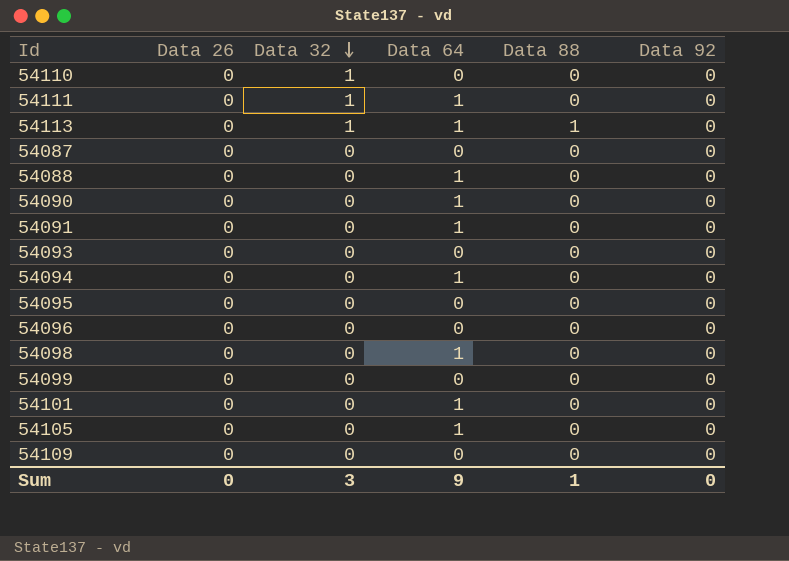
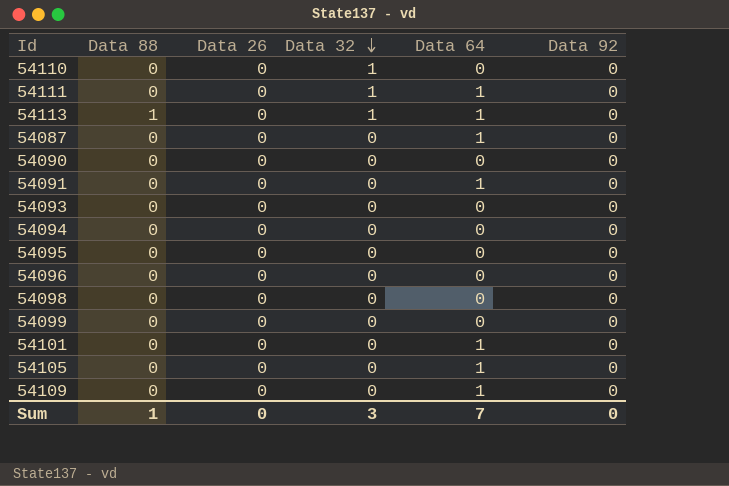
column Data 88 | position: 5 -> 2
row 54088: 0 | 0 | 1 | 0 | 0 -> none
54087 | Data 64: 0 -> 1
54090 | Data 64: 1 -> 0
54094 | Data 64: 1 -> 0
54098 | Data 64: 1 -> 0
54109 | Data 64: 0 -> 1
Sum | Data 64: 9 -> 7

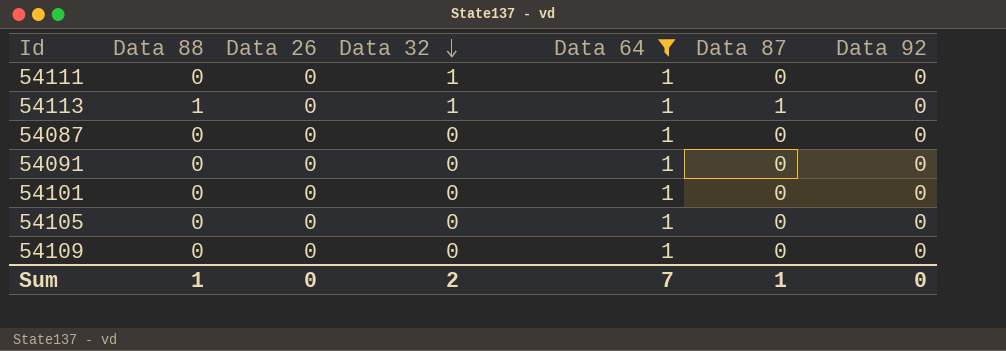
filter: none -> Data 64 = 1
column Data 87 | position: none -> 6
Sum | Data 32: 3 -> 2

